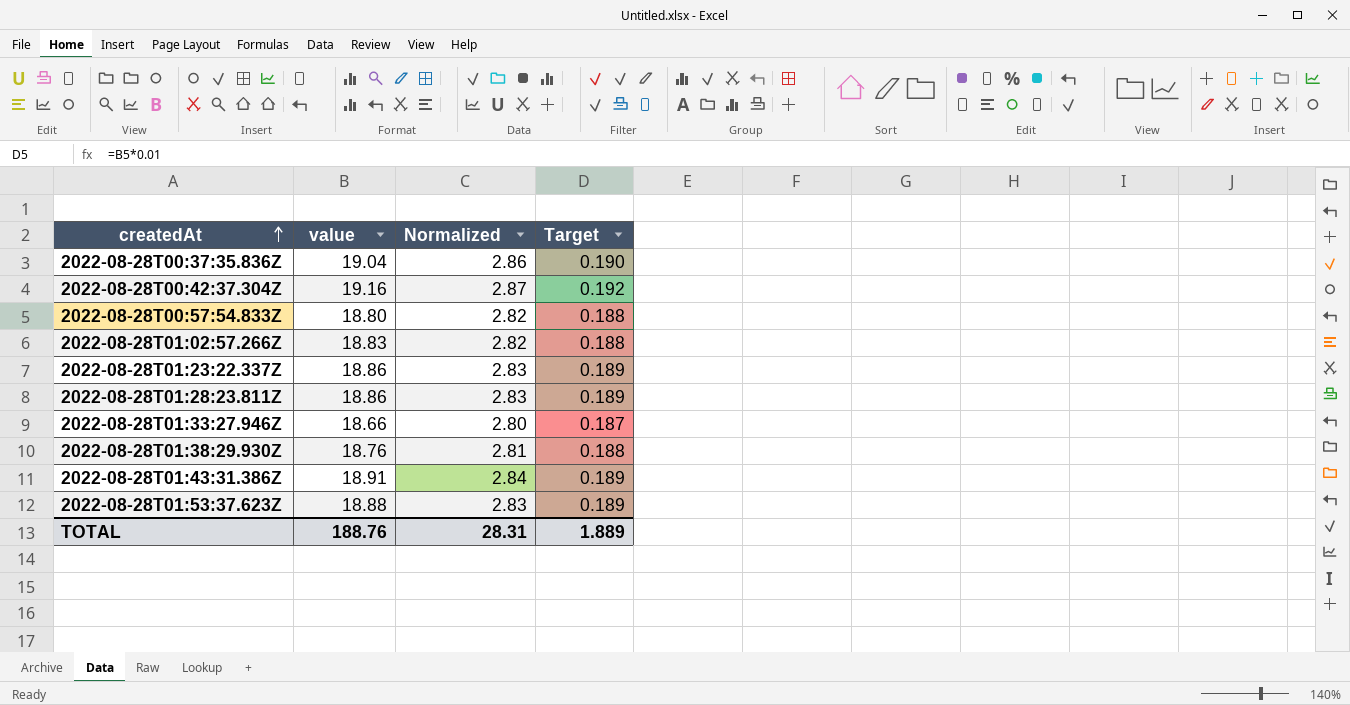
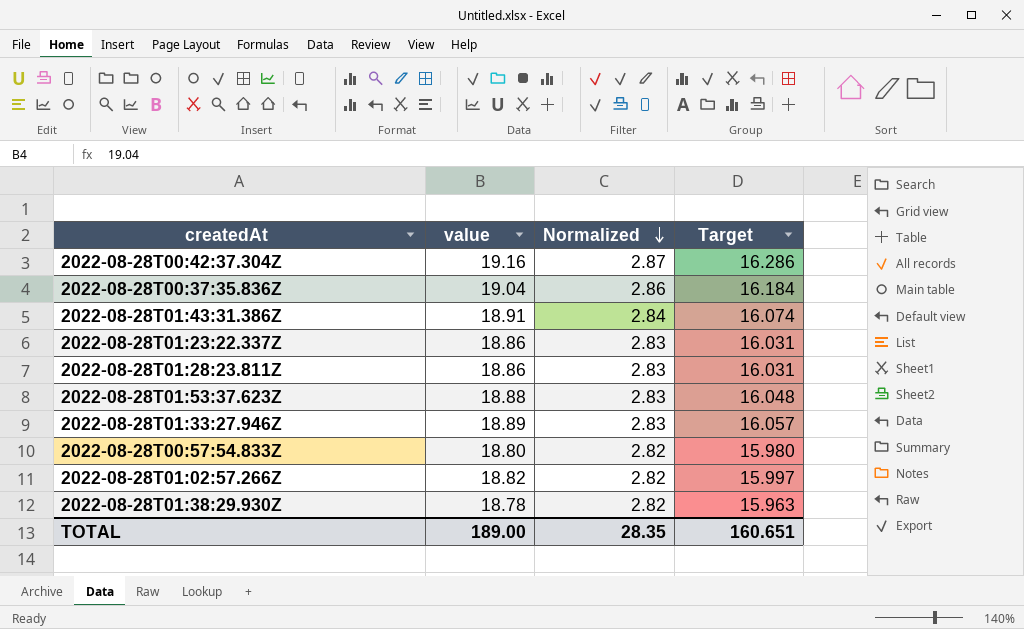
row order: createdAt ascending -> Normalized descending
column Target | formula: [value] * 0.01 -> [value] * 0.85
2022-08-28T01:33:27.946Z | value: 18.66 -> 18.89
2022-08-28T01:33:27.946Z | Normalized: 2.80 -> 2.83
2022-08-28T01:02:57.266Z | value: 18.83 -> 18.82
2022-08-28T01:38:29.930Z | value: 18.76 -> 18.78
2022-08-28T01:38:29.930Z | Normalized: 2.81 -> 2.82
TOTAL | value: 188.76 -> 189.00
TOTAL | Normalized: 28.31 -> 28.35
TOTAL | Target: 1.889 -> 160.651

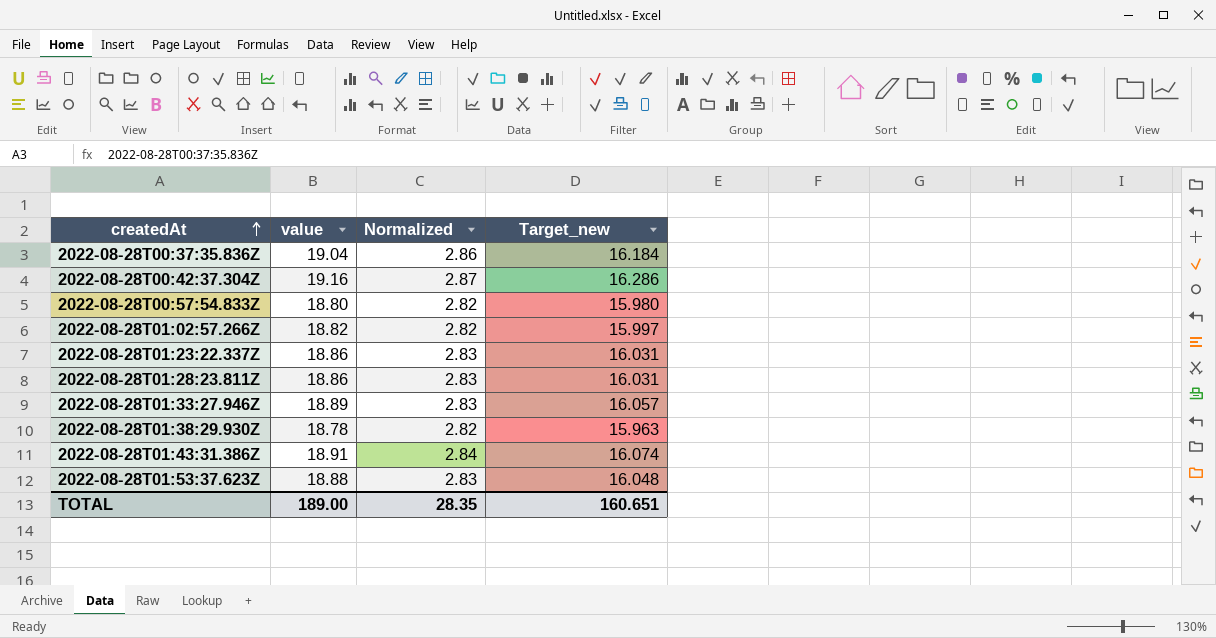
row order: Normalized descending -> createdAt ascending
column name: Target -> Target_new

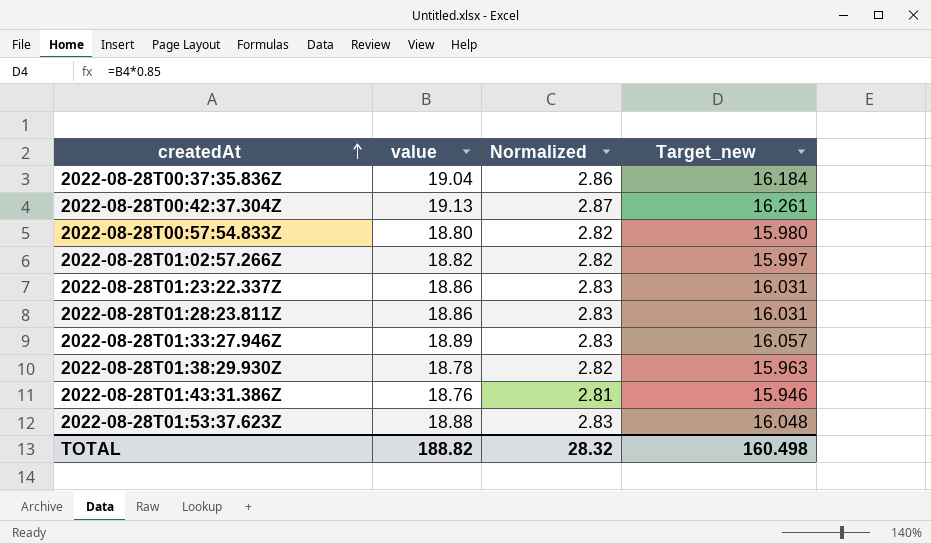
2022-08-28T00:42:37.304Z | value: 19.16 -> 19.13
2022-08-28T00:42:37.304Z | Target_new: 16.286 -> 16.261
2022-08-28T01:43:31.386Z | value: 18.91 -> 18.76
2022-08-28T01:43:31.386Z | Normalized: 2.84 -> 2.81
2022-08-28T01:43:31.386Z | Target_new: 16.074 -> 15.946
TOTAL | value: 189.00 -> 188.82
TOTAL | Normalized: 28.35 -> 28.32
TOTAL | Target_new: 160.651 -> 160.498

